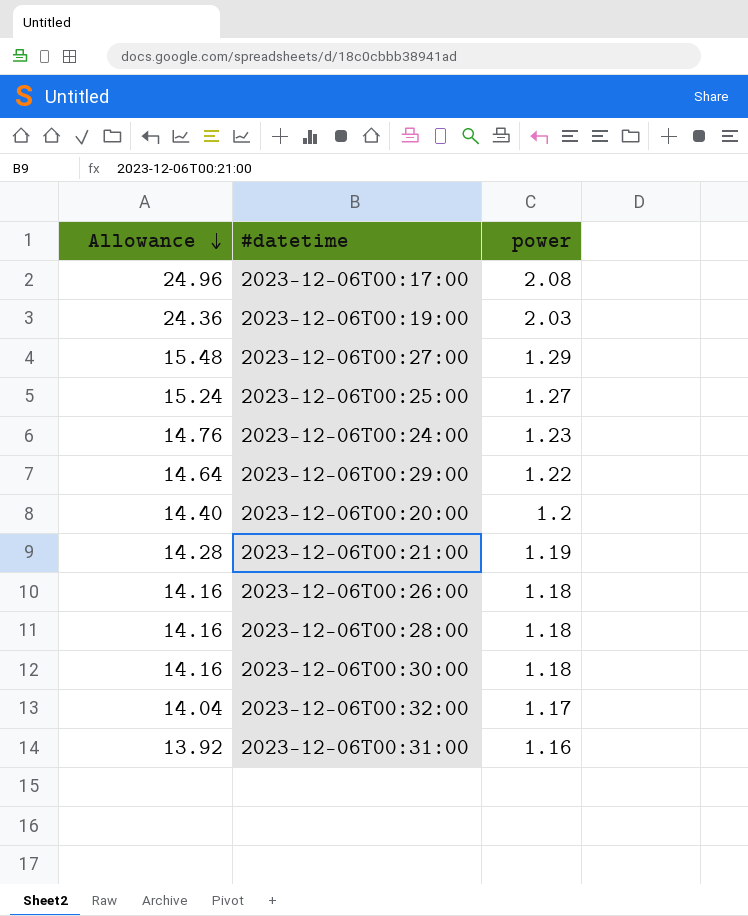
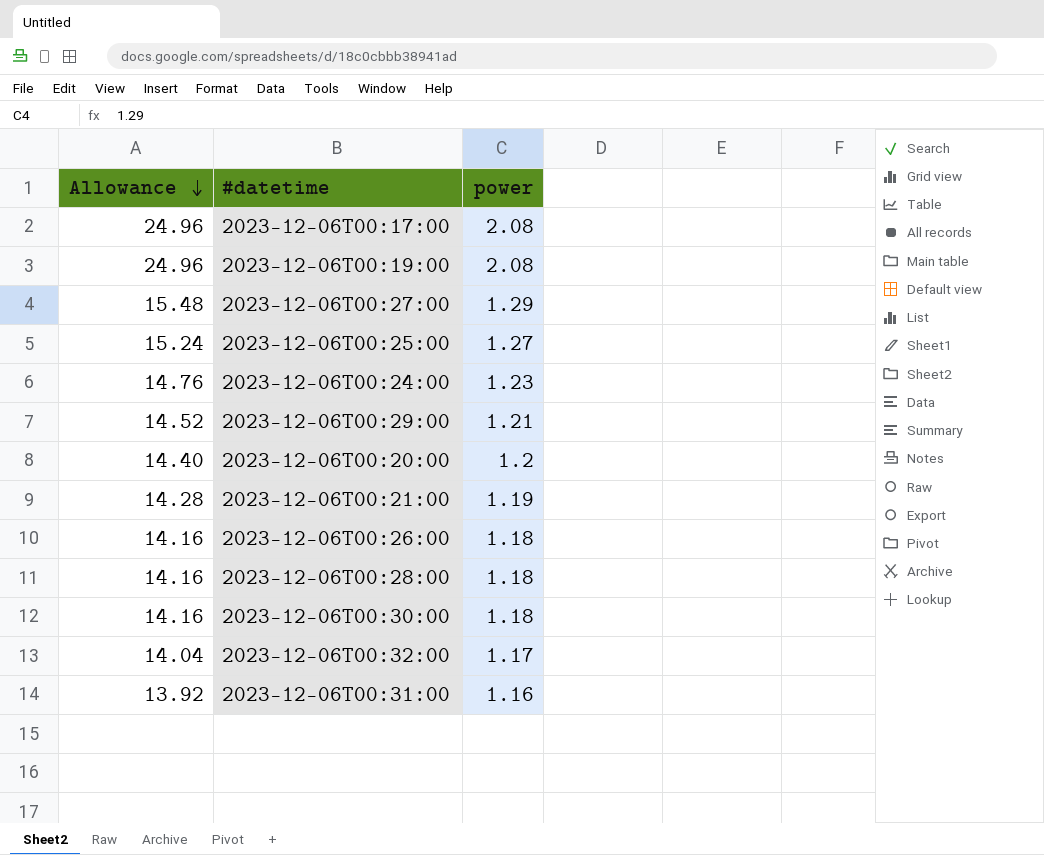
2023-12-06T00:19:00 | Allowance: 24.36 -> 24.96
2023-12-06T00:19:00 | power: 2.03 -> 2.08
2023-12-06T00:29:00 | Allowance: 14.64 -> 14.52
2023-12-06T00:29:00 | power: 1.22 -> 1.21

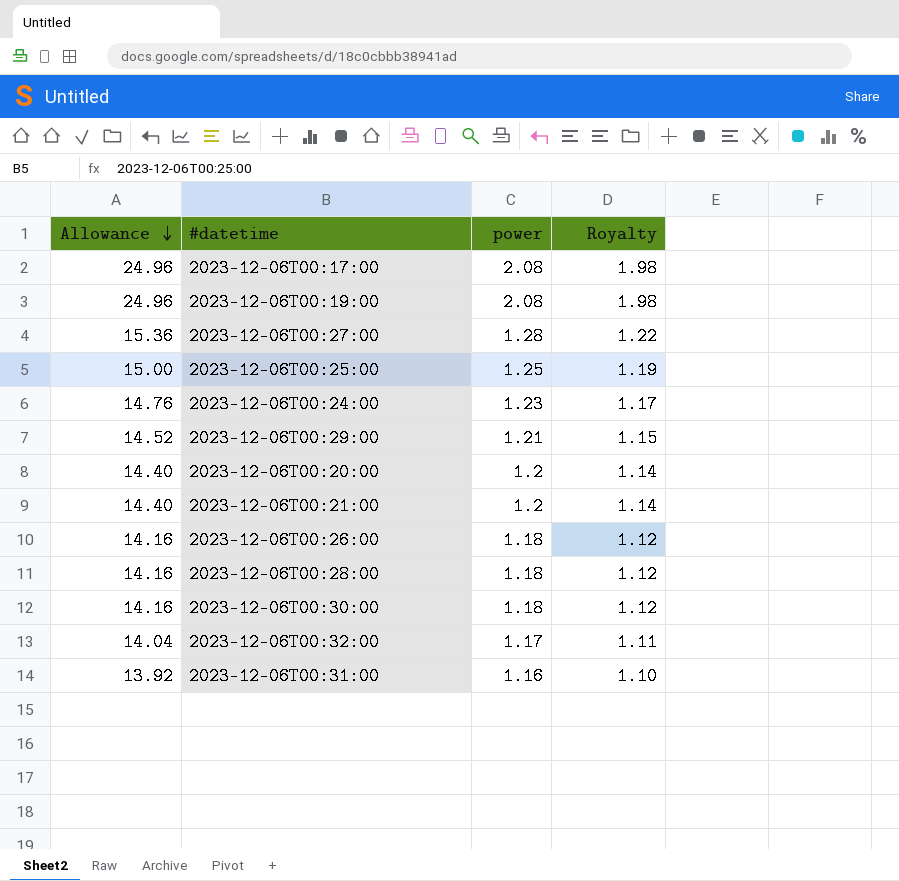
column Royalty | formula: none -> [power] * 0.95
2023-12-06T00:27:00 | Allowance: 15.48 -> 15.36
2023-12-06T00:27:00 | power: 1.29 -> 1.28
2023-12-06T00:25:00 | Allowance: 15.24 -> 15.00
2023-12-06T00:25:00 | power: 1.27 -> 1.25
2023-12-06T00:21:00 | Allowance: 14.28 -> 14.40
2023-12-06T00:21:00 | power: 1.19 -> 1.2

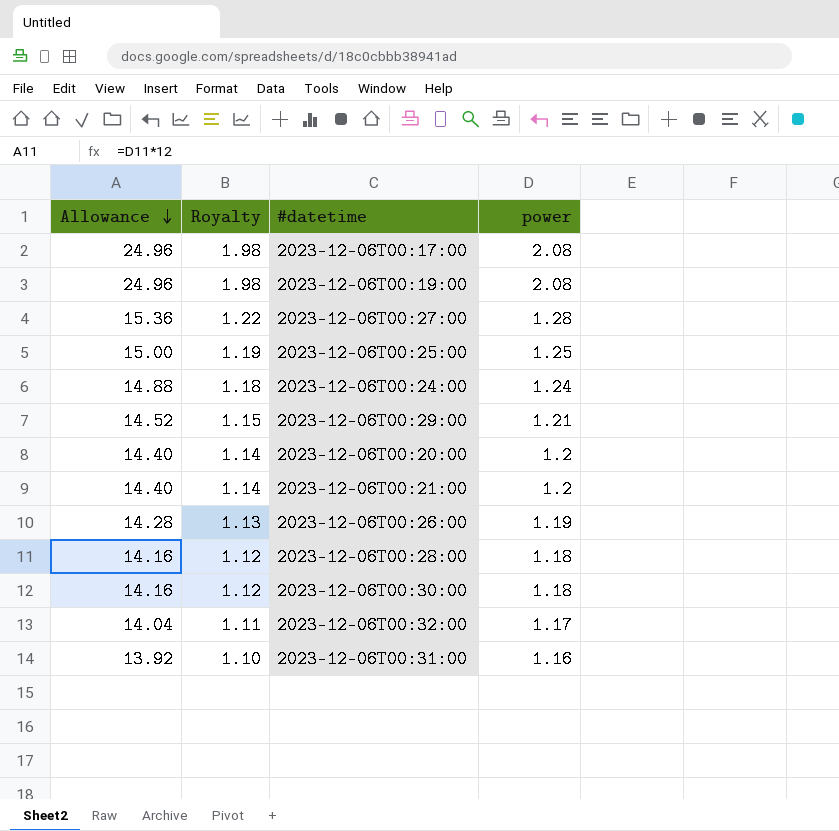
column Royalty | position: 4 -> 2
2023-12-06T00:24:00 | Allowance: 14.76 -> 14.88
2023-12-06T00:24:00 | Royalty: 1.17 -> 1.18
2023-12-06T00:24:00 | power: 1.23 -> 1.24
2023-12-06T00:26:00 | Allowance: 14.16 -> 14.28
2023-12-06T00:26:00 | Royalty: 1.12 -> 1.13
2023-12-06T00:26:00 | power: 1.18 -> 1.19

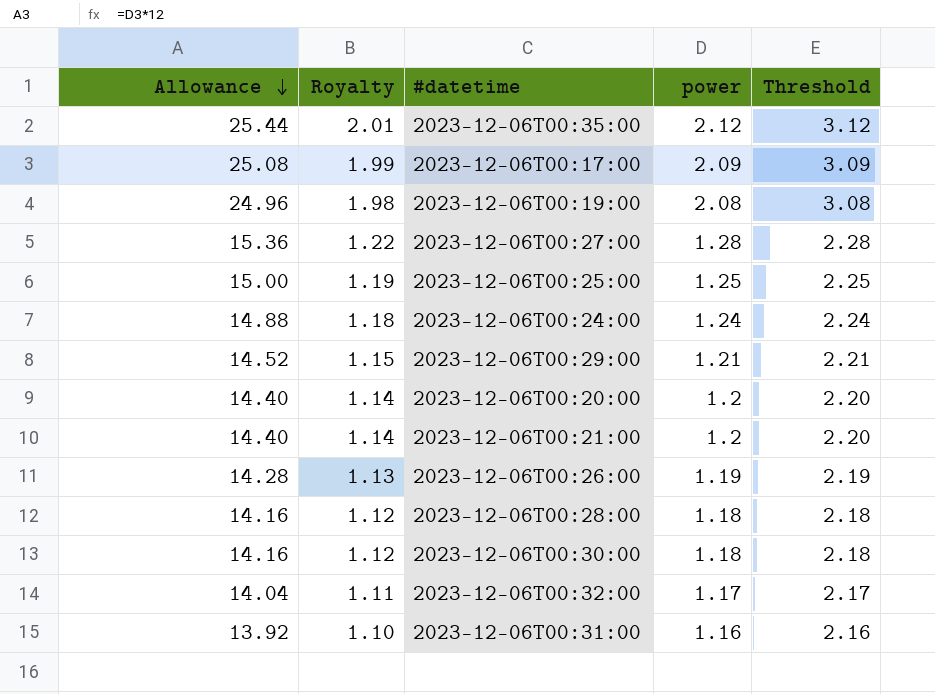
column Threshold | formula: none -> [power] + 1
row 2023-12-06T00:35:00: none -> 25.44 | 2.01 | 2.12 | 3.12
2023-12-06T00:17:00 | Allowance: 24.96 -> 25.08
2023-12-06T00:17:00 | Royalty: 1.98 -> 1.99
2023-12-06T00:17:00 | power: 2.08 -> 2.09

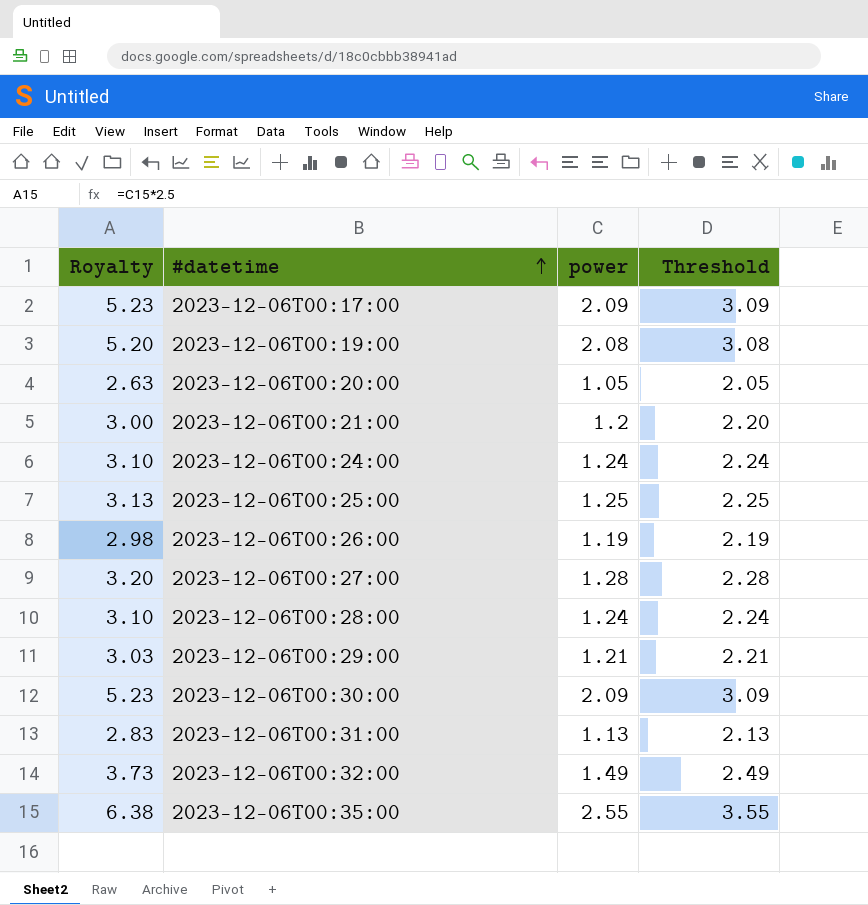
row order: Allowance descending -> #datetime ascending
column Allowance | formula: [power] * 12 -> none
column Royalty | formula: [power] * 0.95 -> [power] * 2.5
2023-12-06T00:20:00 | power: 1.2 -> 1.05
2023-12-06T00:20:00 | Threshold: 2.20 -> 2.05
2023-12-06T00:28:00 | power: 1.18 -> 1.24
2023-12-06T00:28:00 | Threshold: 2.18 -> 2.24
2023-12-06T00:30:00 | power: 1.18 -> 2.09
2023-12-06T00:30:00 | Threshold: 2.18 -> 3.09
2023-12-06T00:31:00 | power: 1.16 -> 1.13
2023-12-06T00:31:00 | Threshold: 2.16 -> 2.13
2023-12-06T00:32:00 | power: 1.17 -> 1.49
2023-12-06T00:32:00 | Threshold: 2.17 -> 2.49
2023-12-06T00:35:00 | power: 2.12 -> 2.55
2023-12-06T00:35:00 | Threshold: 3.12 -> 3.55

